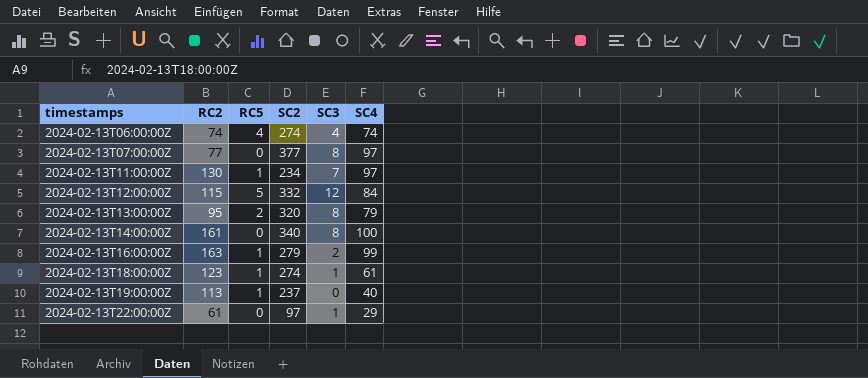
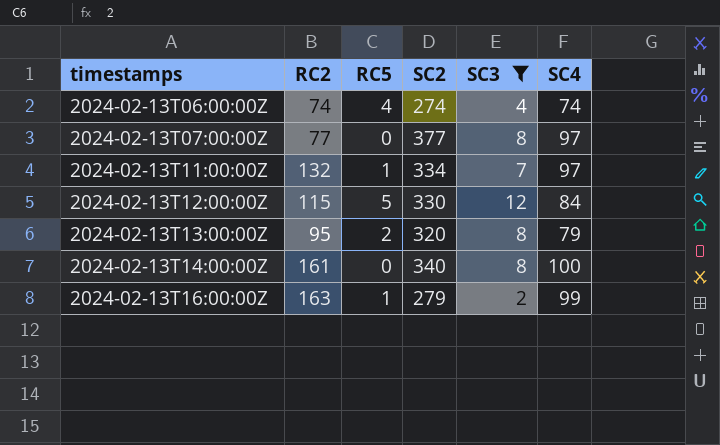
filter: none -> SC3 >= 2
2024-02-13T11:00:00Z | RC2: 130 -> 132
2024-02-13T11:00:00Z | SC2: 234 -> 334
2024-02-13T12:00:00Z | SC2: 332 -> 330

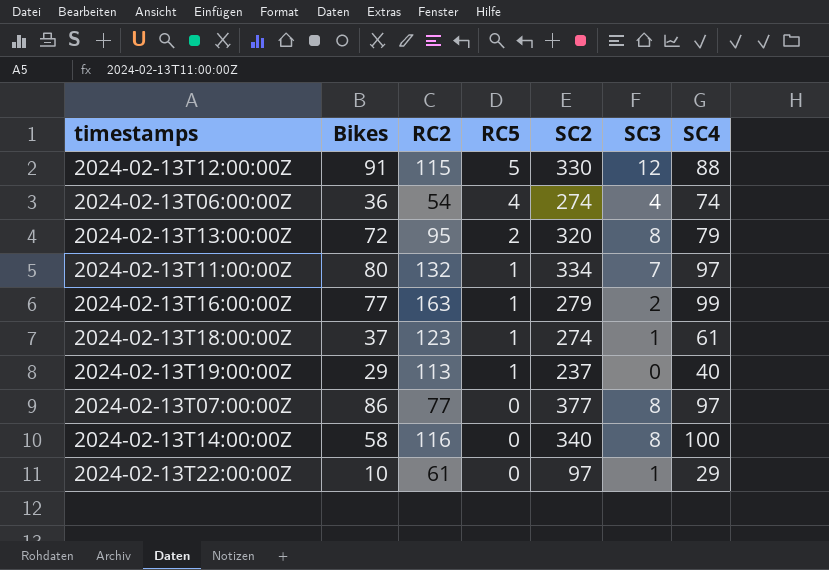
filter: SC3 >= 2 -> none
row order: timestamps ascending -> RC5 descending
column Bikes | position: none -> 2
2024-02-13T12:00:00Z | SC4: 84 -> 88
2024-02-13T06:00:00Z | RC2: 74 -> 54
2024-02-13T14:00:00Z | RC2: 161 -> 116

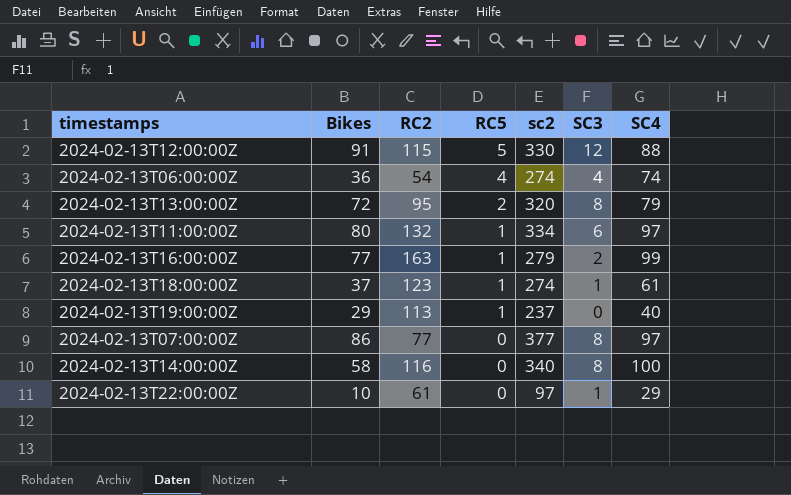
column name: SC2 -> sc2
2024-02-13T11:00:00Z | SC3: 7 -> 6

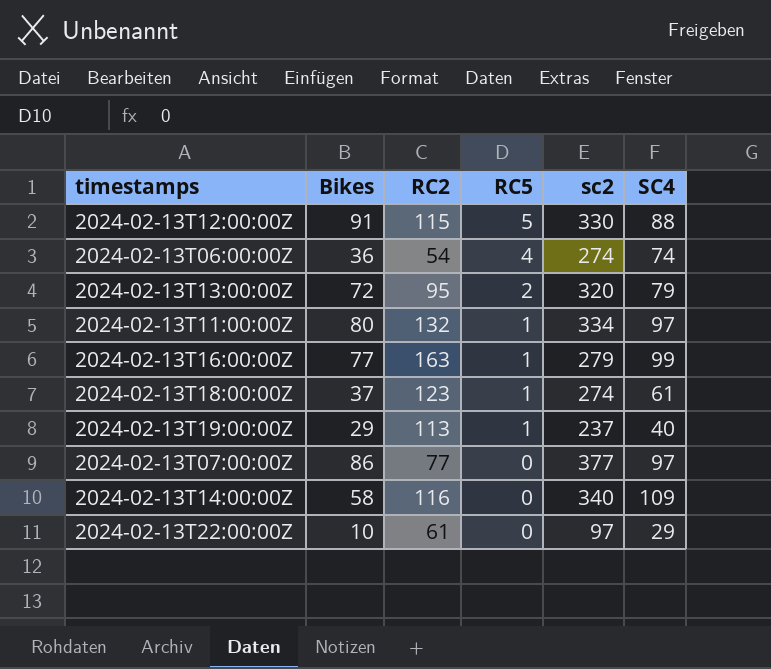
column SC3 | position: 6 -> none
2024-02-13T14:00:00Z | SC4: 100 -> 109

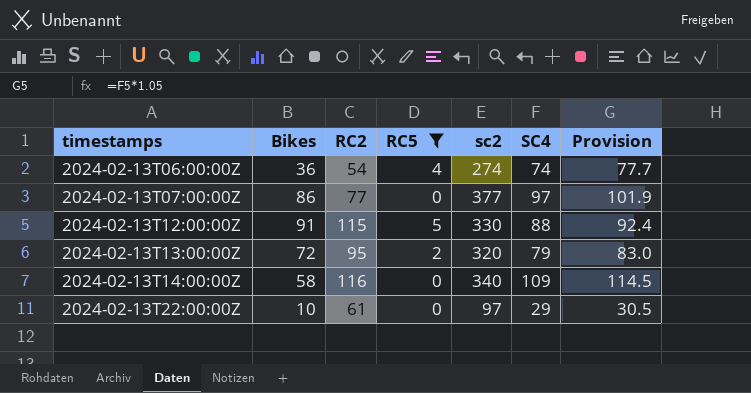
filter: none -> RC5 != 1
row order: RC5 descending -> timestamps ascending
column Provision | formula: none -> [SC4] * 1.05

